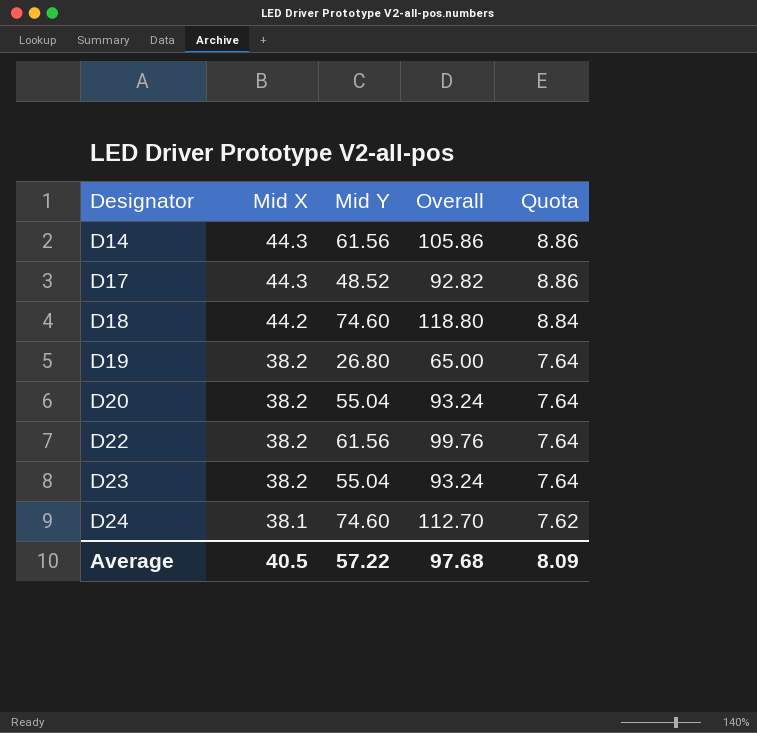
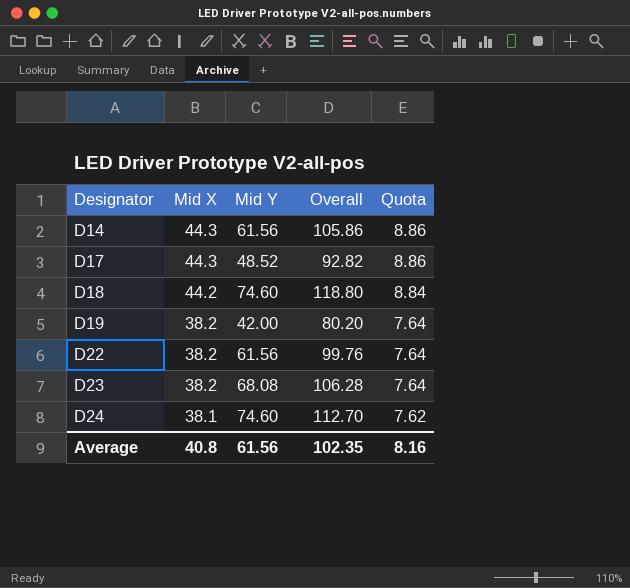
row D20: 38.2 | 55.04 | 93.24 | 7.64 -> none
D19 | Mid Y: 26.80 -> 42.00
D19 | Overall: 65.00 -> 80.20
D23 | Mid Y: 55.04 -> 68.08
D23 | Overall: 93.24 -> 106.28
Average | Mid X: 40.5 -> 40.8
Average | Mid Y: 57.22 -> 61.56
Average | Overall: 97.68 -> 102.35
Average | Quota: 8.09 -> 8.16

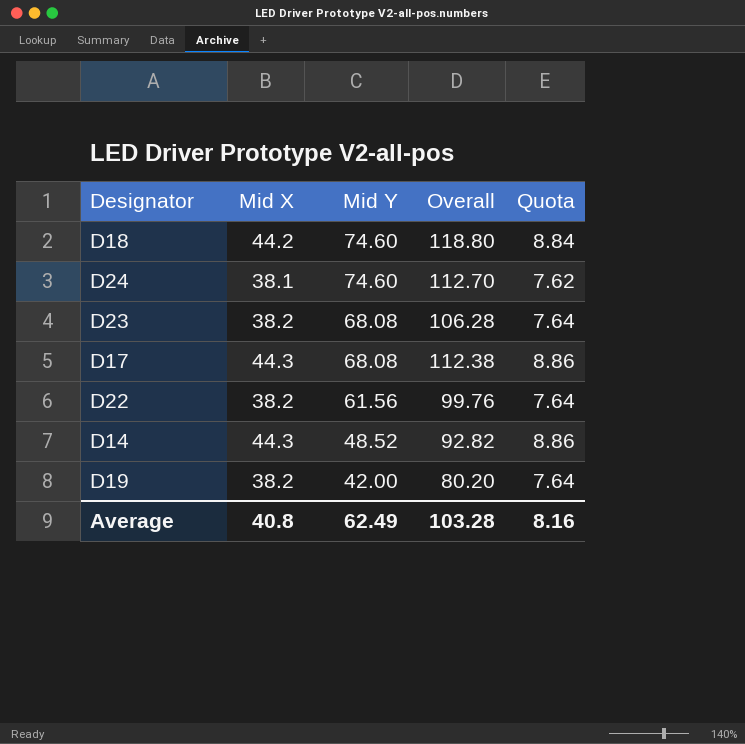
row order: Designator ascending -> Mid Y descending
D17 | Mid Y: 48.52 -> 68.08
D17 | Overall: 92.82 -> 112.38
D14 | Mid Y: 61.56 -> 48.52
D14 | Overall: 105.86 -> 92.82
Average | Mid Y: 61.56 -> 62.49
Average | Overall: 102.35 -> 103.28

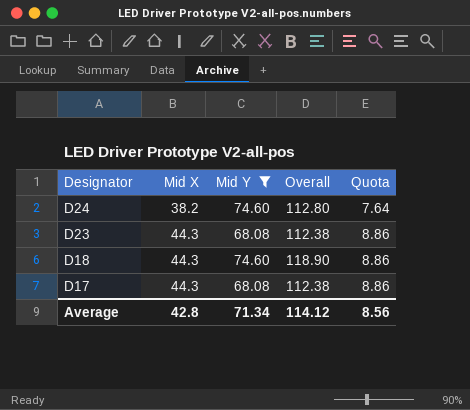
filter: none -> Mid Y >= 68.08
row order: Mid Y descending -> Designator descending
D24 | Mid X: 38.1 -> 38.2
D24 | Overall: 112.70 -> 112.80
D24 | Quota: 7.62 -> 7.64
D23 | Mid X: 38.2 -> 44.3
D23 | Overall: 106.28 -> 112.38
D23 | Quota: 7.64 -> 8.86
D18 | Mid X: 44.2 -> 44.3
D18 | Overall: 118.80 -> 118.90
D18 | Quota: 8.84 -> 8.86
Average | Mid X: 40.8 -> 42.8
Average | Mid Y: 62.49 -> 71.34
Average | Overall: 103.28 -> 114.12
Average | Quota: 8.16 -> 8.56

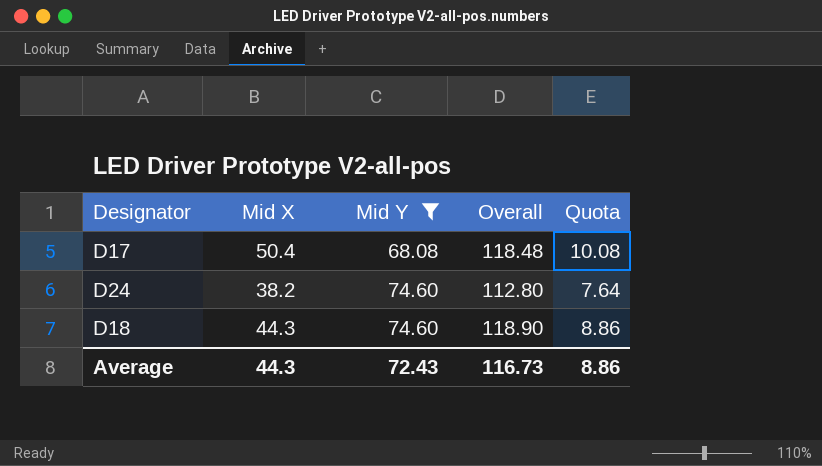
row order: Designator descending -> Mid Y ascending
row D23: 44.3 | 68.08 | 112.38 | 8.86 -> none
D17 | Mid X: 44.3 -> 50.4
D17 | Overall: 112.38 -> 118.48
D17 | Quota: 8.86 -> 10.08
Average | Mid X: 42.8 -> 44.3
Average | Mid Y: 71.34 -> 72.43
Average | Overall: 114.12 -> 116.73
Average | Quota: 8.56 -> 8.86

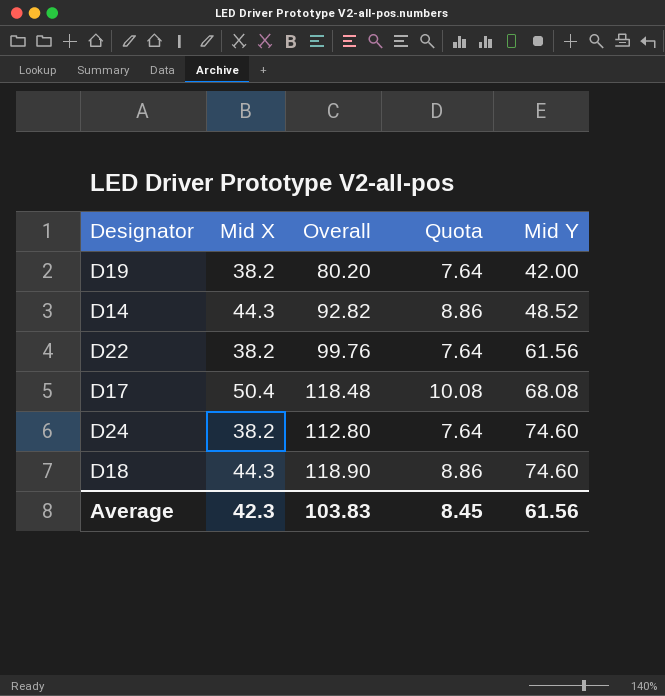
filter: Mid Y >= 68.08 -> none
column Mid Y | position: 3 -> 5
Average | Mid X: 44.3 -> 42.3
Average | Overall: 116.73 -> 103.83
Average | Quota: 8.86 -> 8.45
Average | Mid Y: 72.43 -> 61.56

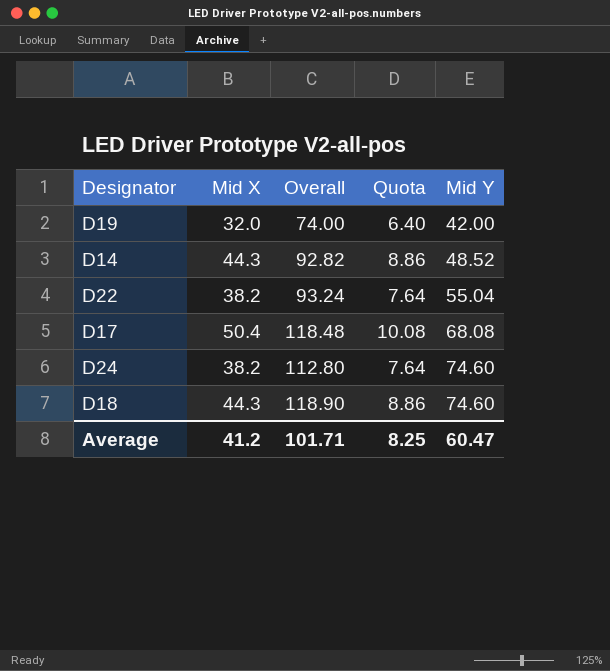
D19 | Mid X: 38.2 -> 32.0
D19 | Overall: 80.20 -> 74.00
D19 | Quota: 7.64 -> 6.40
D22 | Overall: 99.76 -> 93.24
D22 | Mid Y: 61.56 -> 55.04
Average | Mid X: 42.3 -> 41.2
Average | Overall: 103.83 -> 101.71
Average | Quota: 8.45 -> 8.25
Average | Mid Y: 61.56 -> 60.47

